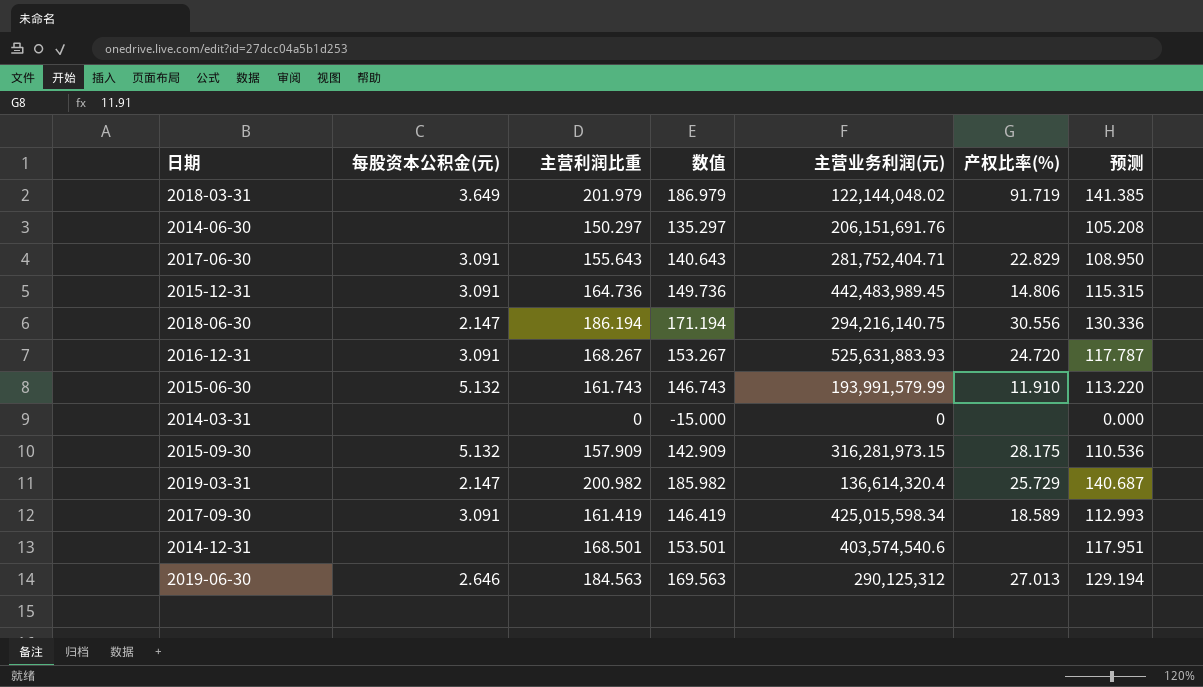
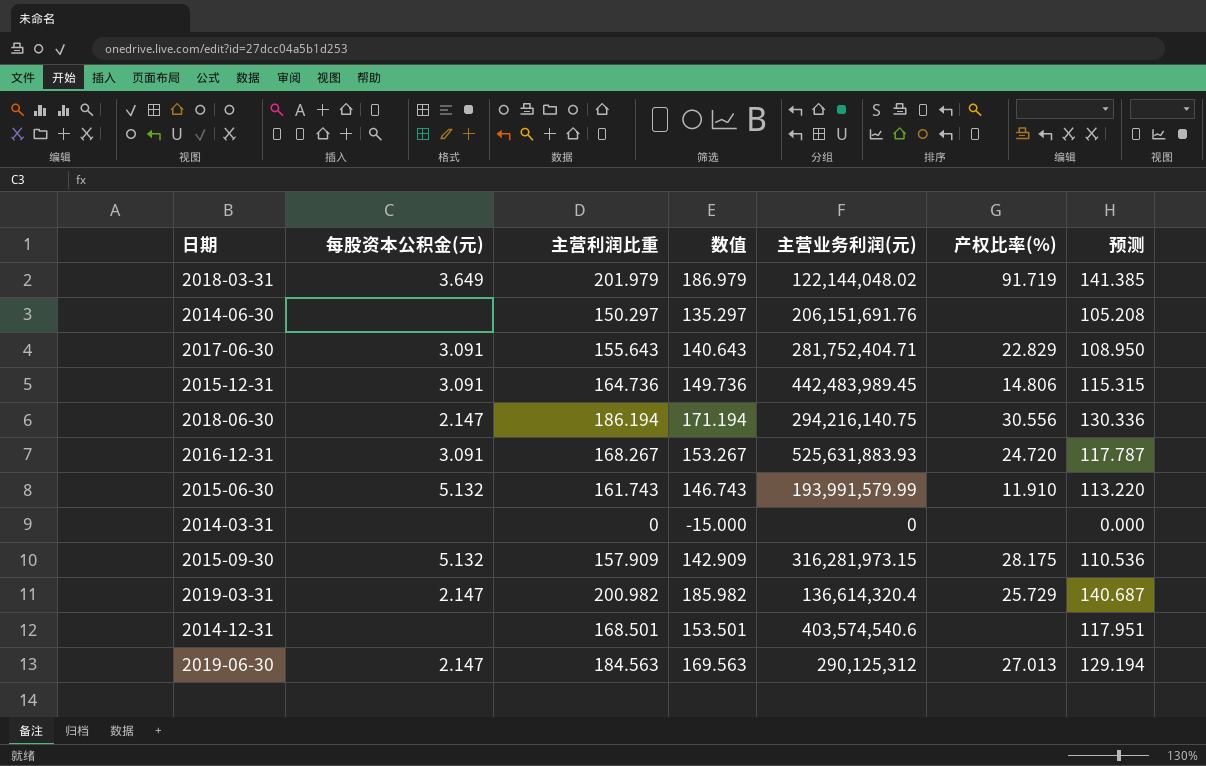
row 2017-09-30: 3.091 | 161.419 | 146.419 | 425,015,598.34 | 18.589 | 112.993 -> none
2019-06-30 | 每股资本公积金(元): 2.646 -> 2.147

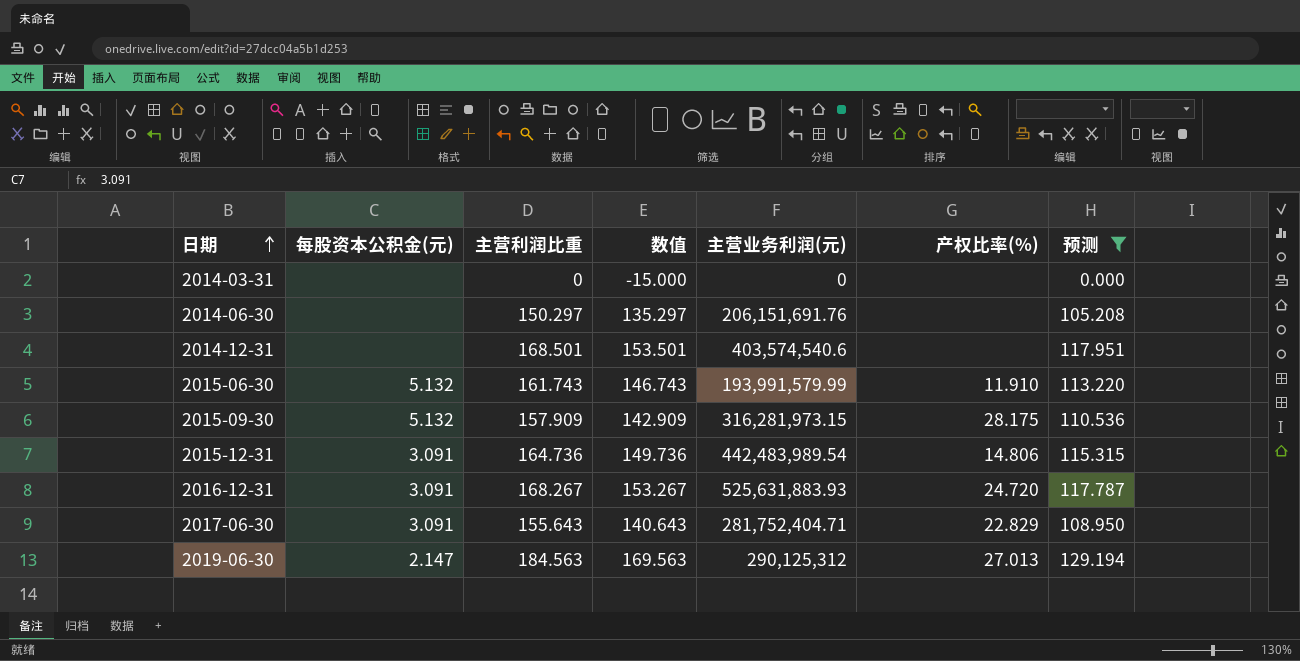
filter: none -> 预测 <= 129.194
row order: none -> 日期 ascending
2015-12-31 | 主营业务利润(元): 442,483,989.45 -> 442,483,989.54

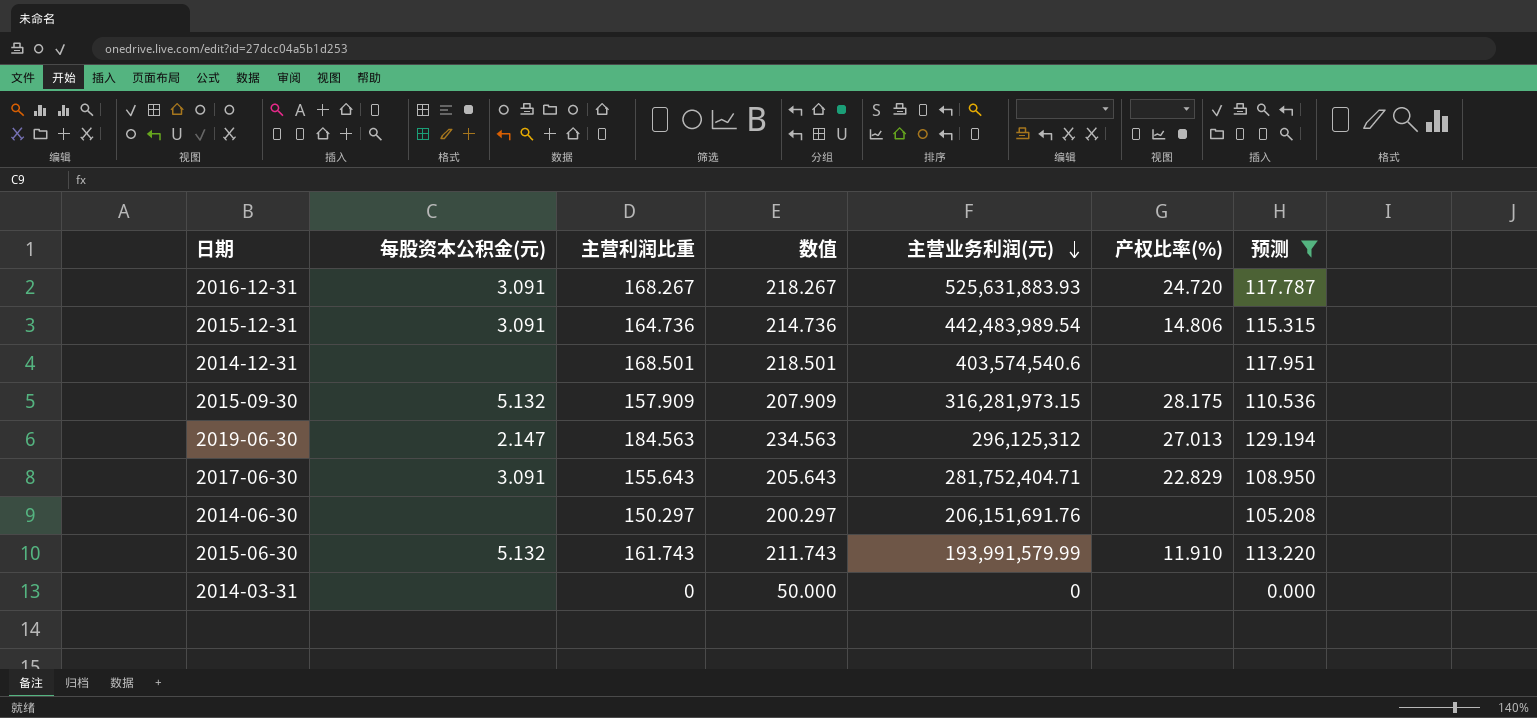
row order: 日期 ascending -> 主营业务利润(元) descending
column 数值 | formula: [主营利润比重] - 15 -> [主营利润比重] + 50
2019-06-30 | 主营业务利润(元): 290,125,312 -> 296,125,312

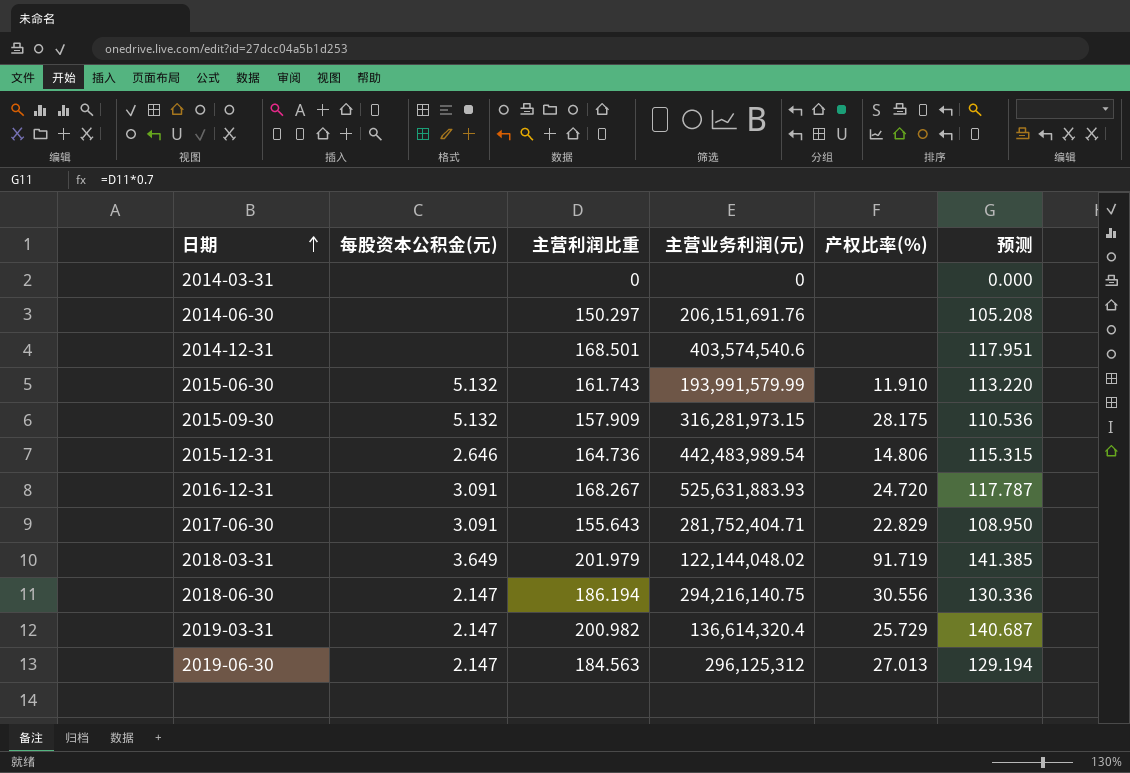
filter: 预测 <= 129.194 -> none
row order: 主营业务利润(元) descending -> 日期 ascending
column 数值 | formula: [主营利润比重] + 50 -> none
2015-12-31 | 每股资本公积金(元): 3.091 -> 2.646

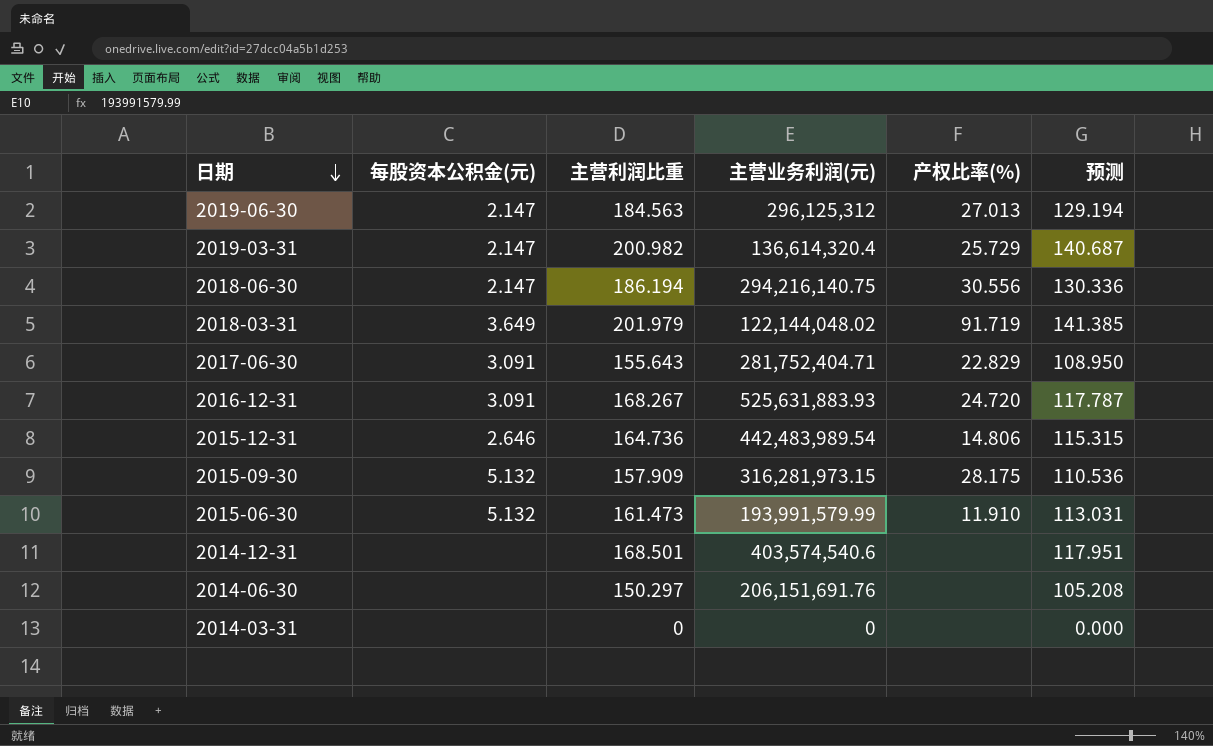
row order: 日期 ascending -> 日期 descending
2015-06-30 | 主营利润比重: 161.743 -> 161.473
2015-06-30 | 预测: 113.220 -> 113.031

